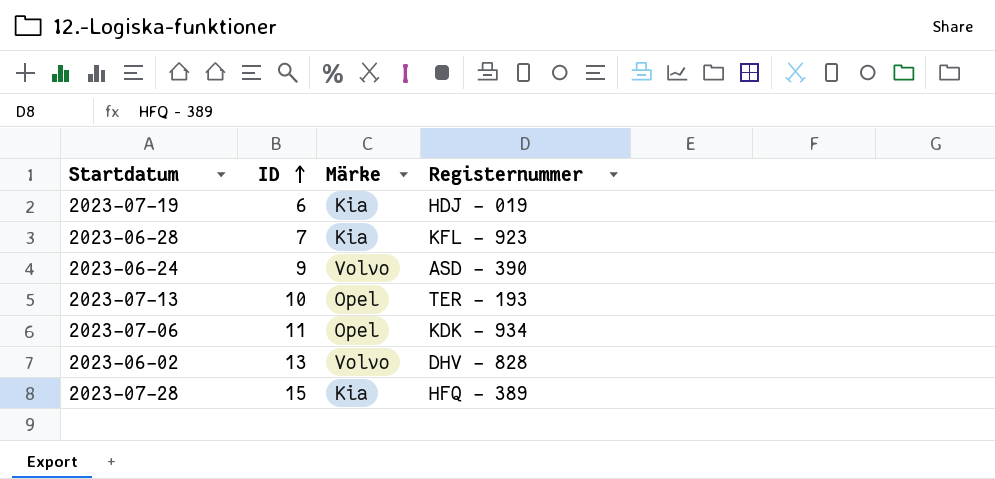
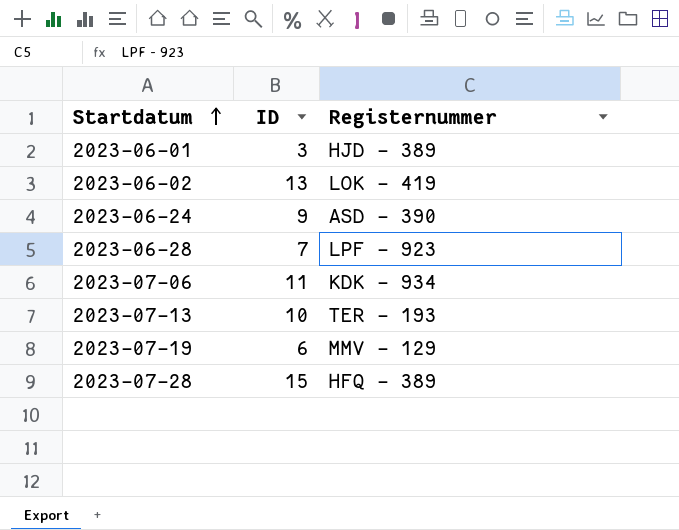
row order: ID ascending -> Startdatum ascending
column Märke | position: 3 -> none
row 2023-06-01: none -> 3 | HJD - 389
2023-06-02 | Registernummer: DHV - 828 -> LOK - 419
2023-06-28 | Registernummer: KFL - 923 -> LPF - 923
2023-07-19 | Registernummer: HDJ - 019 -> MMV - 129

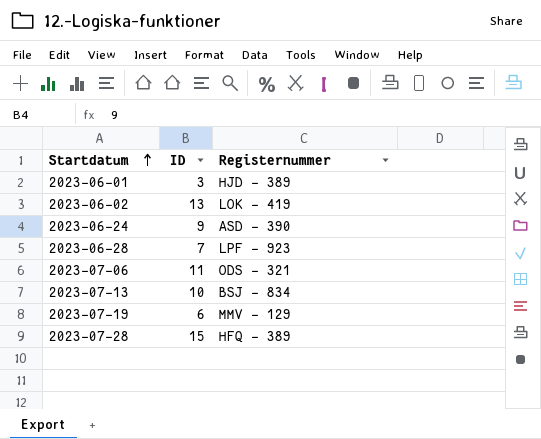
2023-07-06 | Registernummer: KDK - 934 -> ODS - 321
2023-07-13 | Registernummer: TER - 193 -> BSJ - 834

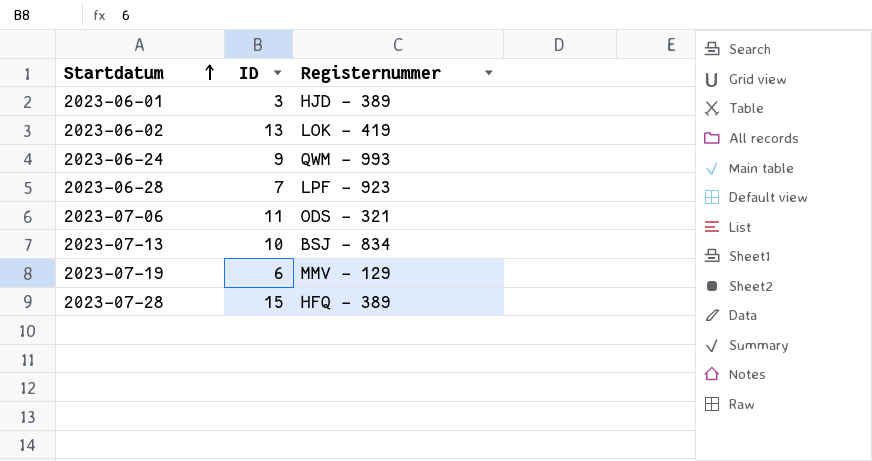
2023-06-24 | Registernummer: ASD - 390 -> QWM - 993

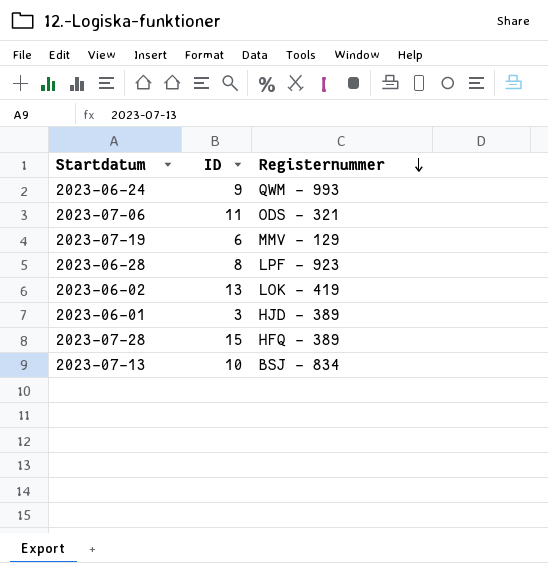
row order: Startdatum ascending -> Registernummer descending
2023-06-28 | ID: 7 -> 8

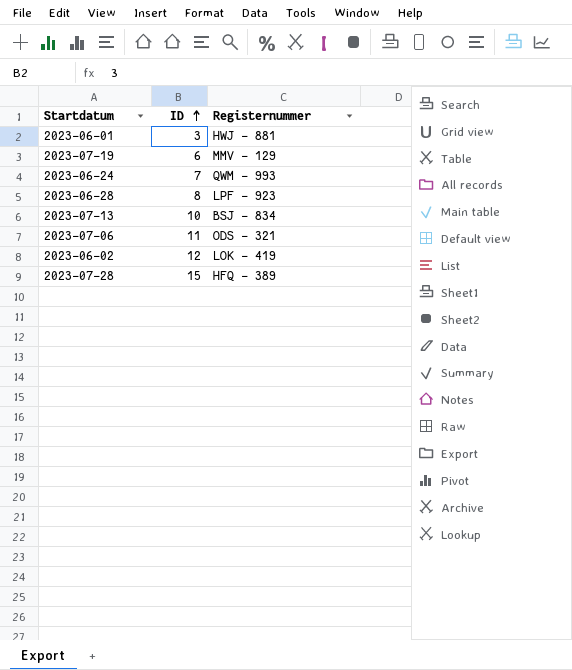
row order: Registernummer descending -> ID ascending
2023-06-01 | Registernummer: HJD - 389 -> HWJ - 881
2023-06-24 | ID: 9 -> 7
2023-06-02 | ID: 13 -> 12

